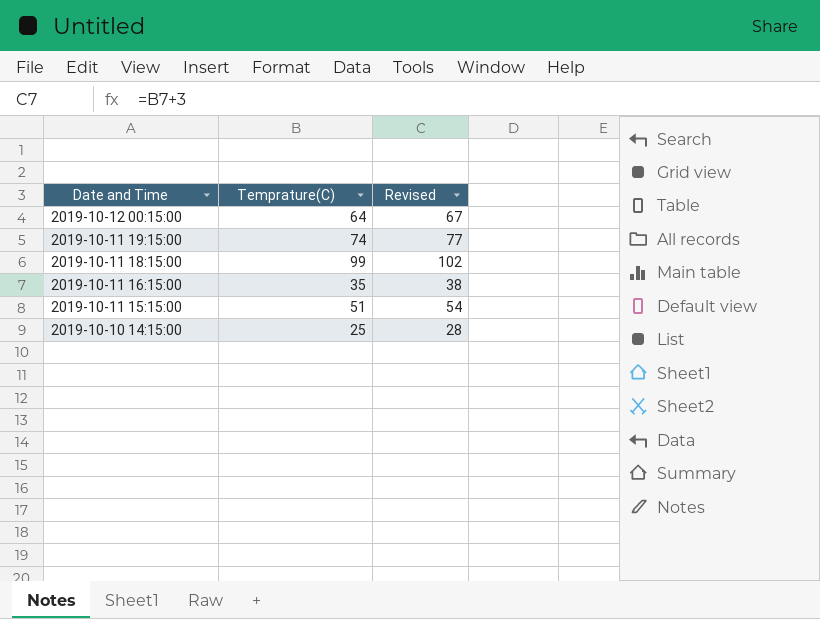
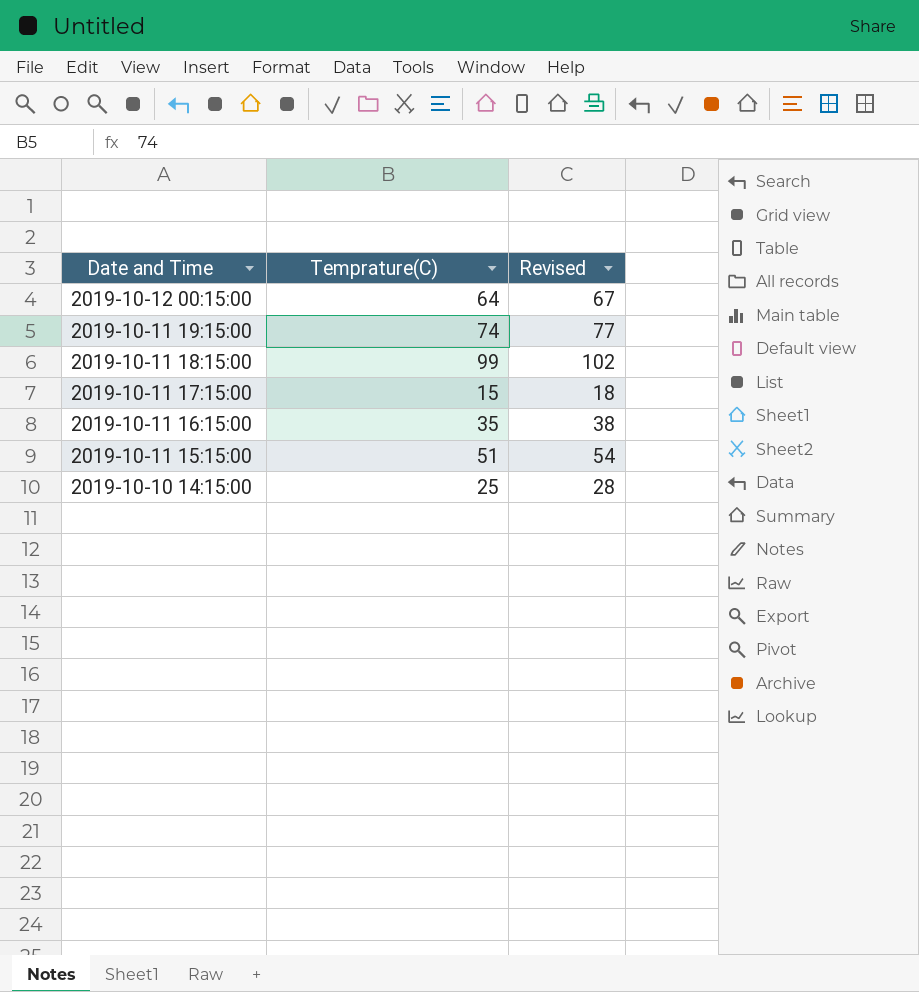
row 2019-10-11 17:15:00: none -> 15 | 18

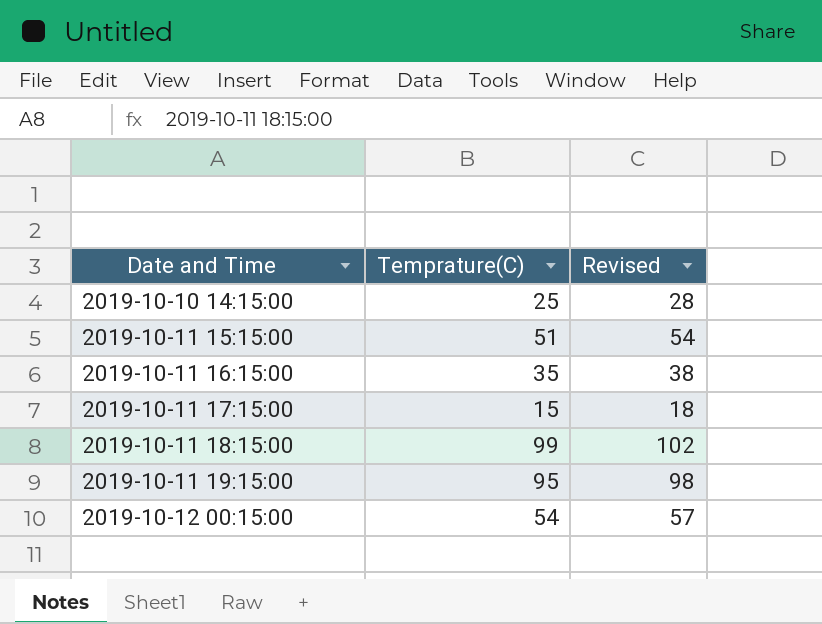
row order: Date and Time descending -> Date and Time ascending
2019-10-11 19:15:00 | Temprature(C): 74 -> 95
2019-10-11 19:15:00 | Revised: 77 -> 98
2019-10-12 00:15:00 | Temprature(C): 64 -> 54
2019-10-12 00:15:00 | Revised: 67 -> 57

